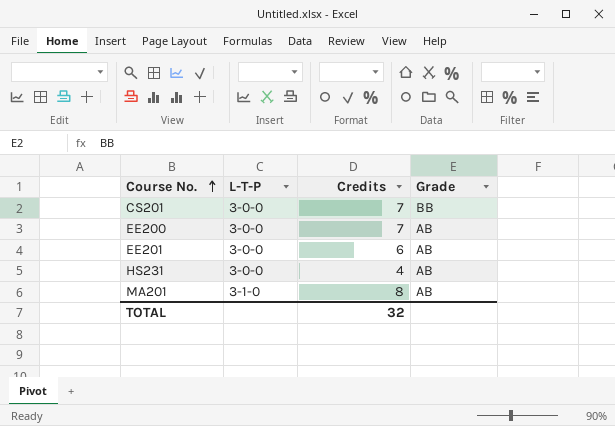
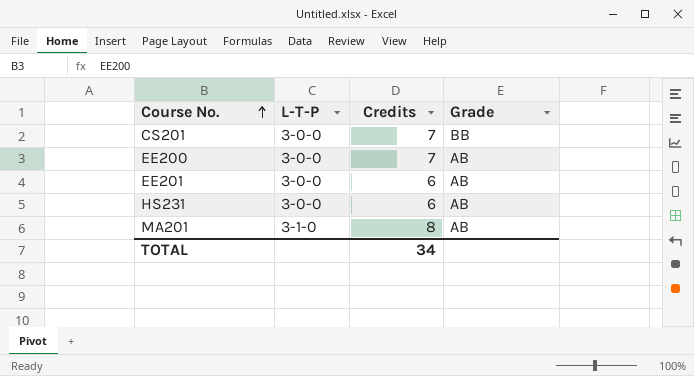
HS231 | Credits: 4 -> 6
TOTAL | Credits: 32 -> 34

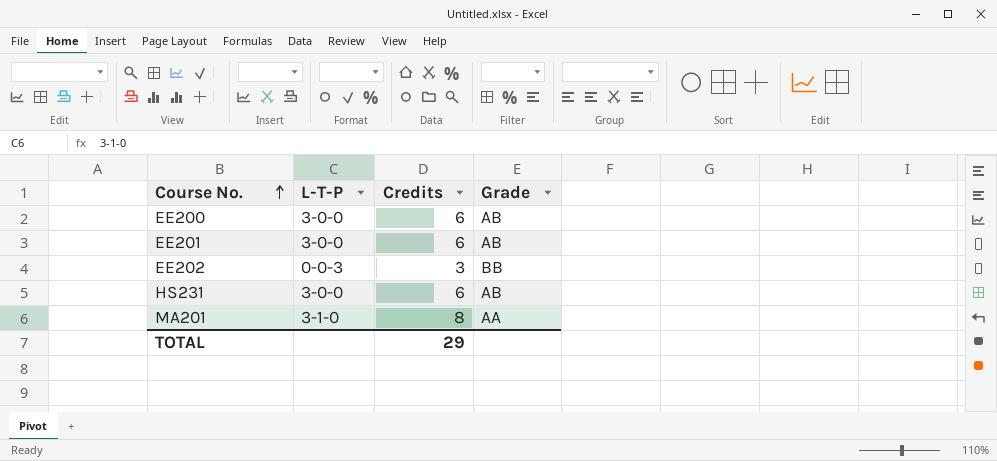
row CS201: 3-0-0 | 7 | BB -> none
EE200 | Credits: 7 -> 6
row EE202: none -> 0-0-3 | 3 | BB
MA201 | Grade: AB -> AA
TOTAL | Credits: 34 -> 29

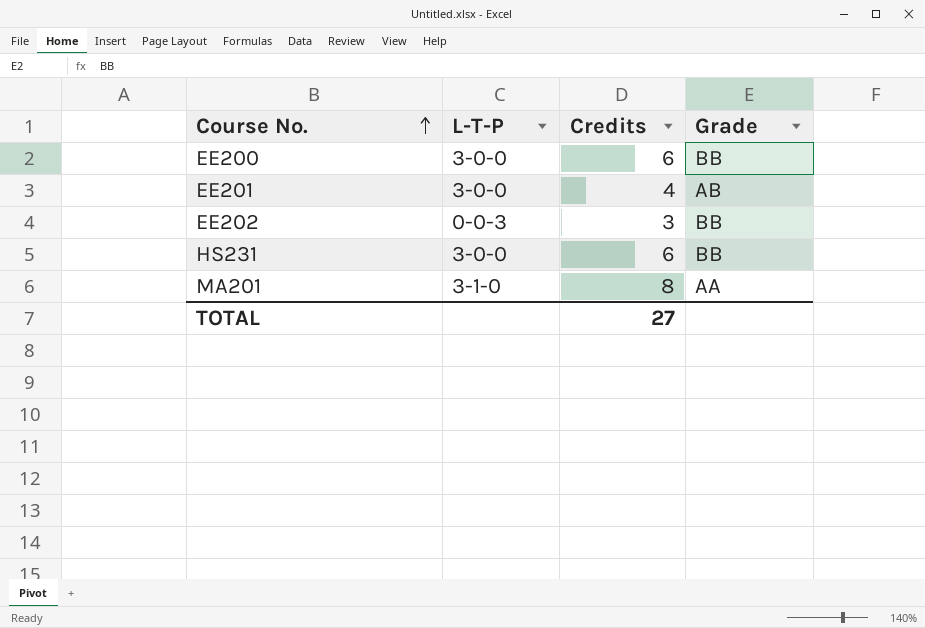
EE200 | Grade: AB -> BB
EE201 | Credits: 6 -> 4
HS231 | Grade: AB -> BB
TOTAL | Credits: 29 -> 27

